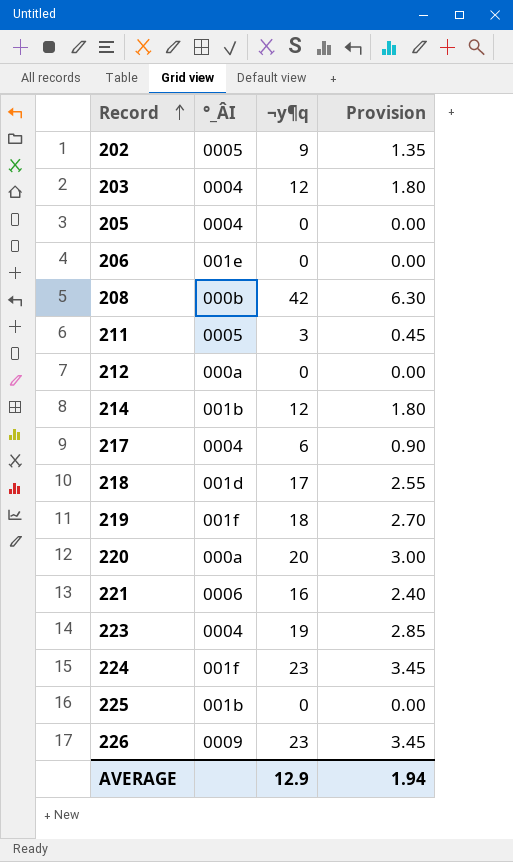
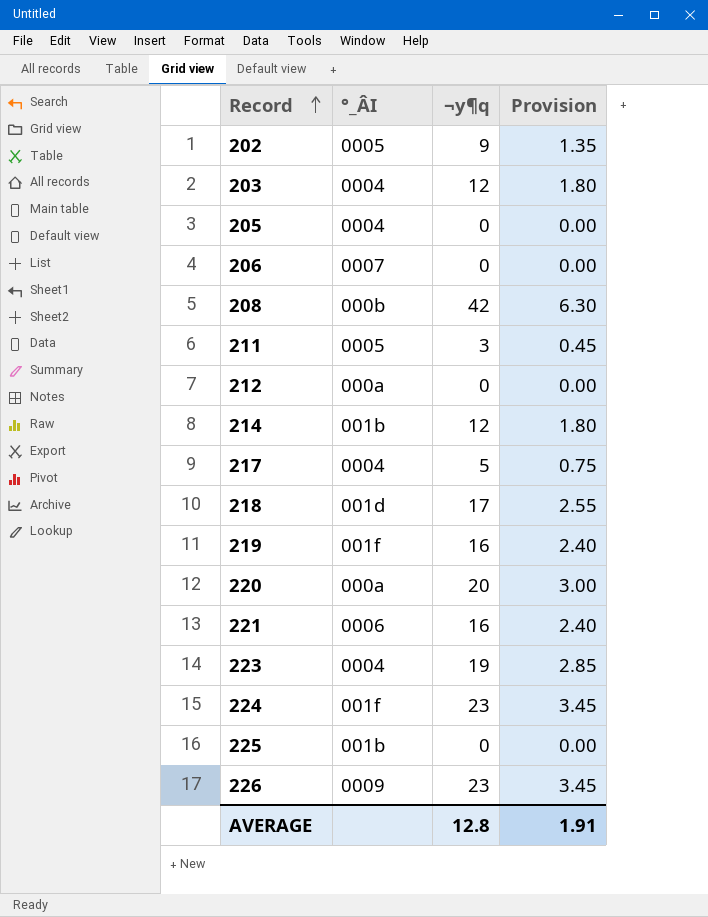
206 | °_ÂI: 001e -> 0007
217 | ¬y¶q: 6 -> 5
217 | Provision: 0.90 -> 0.75
219 | ¬y¶q: 18 -> 16
219 | Provision: 2.70 -> 2.40
AVERAGE | ¬y¶q: 12.9 -> 12.8
AVERAGE | Provision: 1.94 -> 1.91

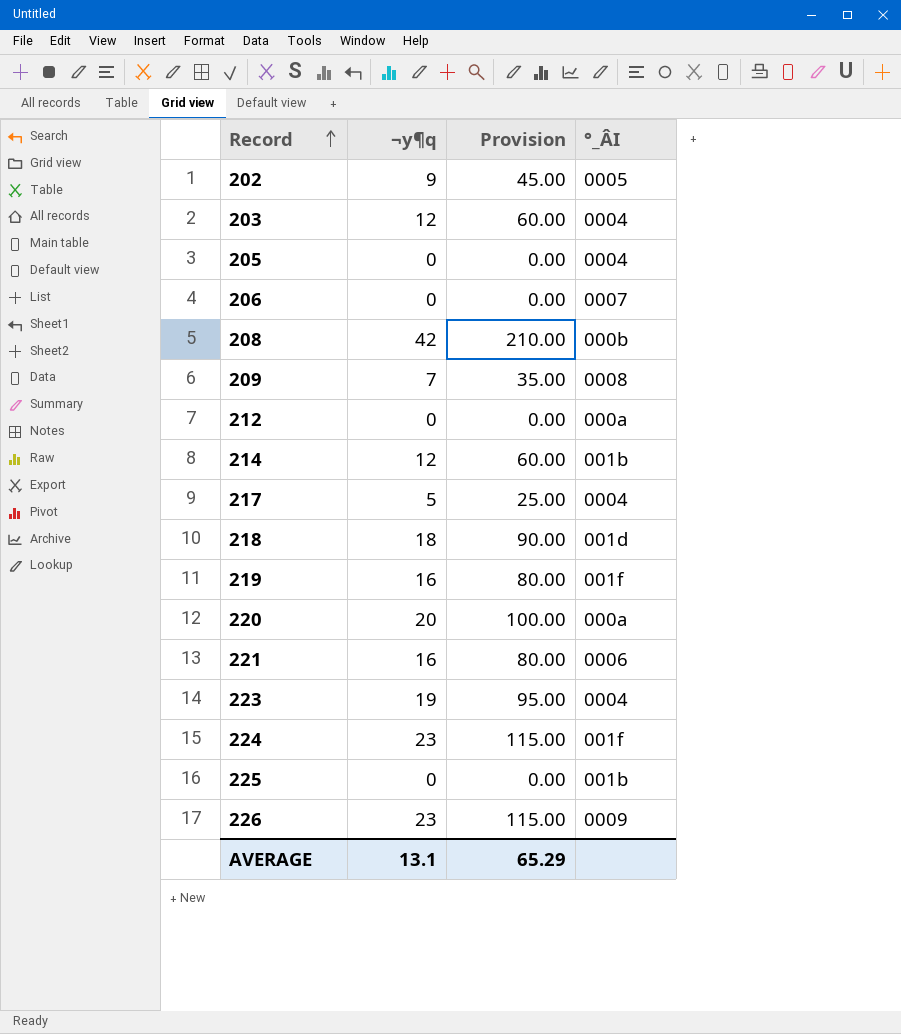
column Provision | formula: [¬y¶q] * 0.15 -> [¬y¶q] * 5
column °_ÂI | position: 2 -> 4
row 211: 0005 | 3 | 0.45 -> none
row 209: none -> 7 | 35.00 | 0008
218 | ¬y¶q: 17 -> 18
AVERAGE | ¬y¶q: 12.8 -> 13.1
AVERAGE | Provision: 1.91 -> 65.29

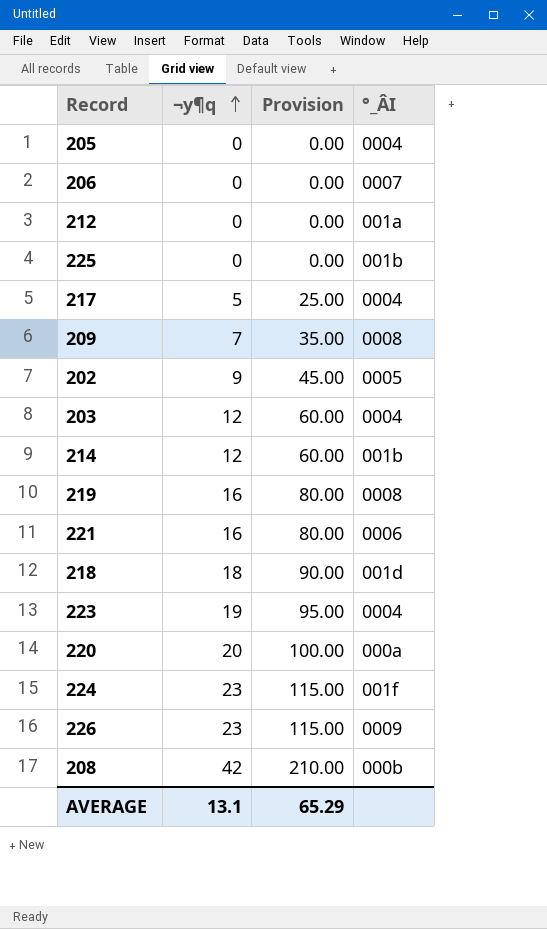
row order: Record ascending -> ¬y¶q ascending
212 | °_ÂI: 000a -> 001a
219 | °_ÂI: 001f -> 0008

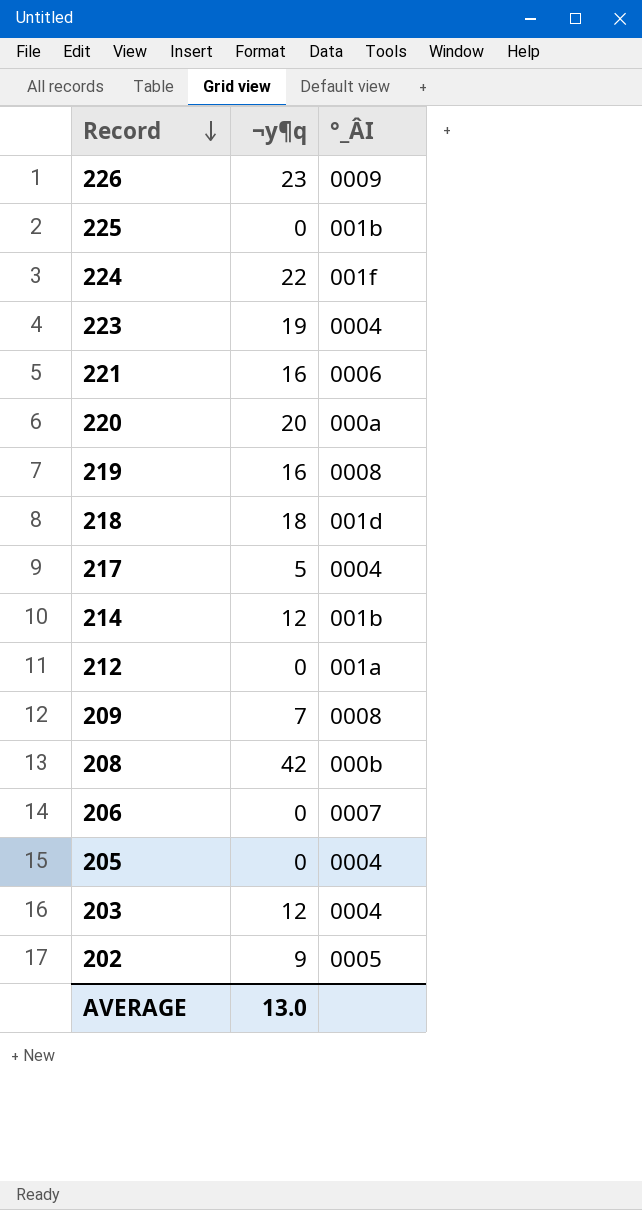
row order: ¬y¶q ascending -> Record descending
column Provision | formula: [¬y¶q] * 5 -> none
224 | ¬y¶q: 23 -> 22
AVERAGE | ¬y¶q: 13.1 -> 13.0

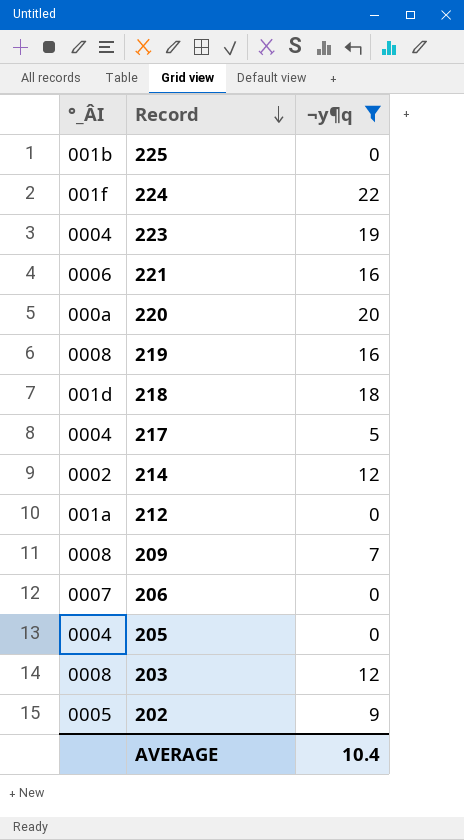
filter: none -> ¬y¶q <= 22
column °_ÂI | position: 3 -> 1
214 | °_ÂI: 001b -> 0002
203 | °_ÂI: 0004 -> 0008
AVERAGE | ¬y¶q: 13.0 -> 10.4

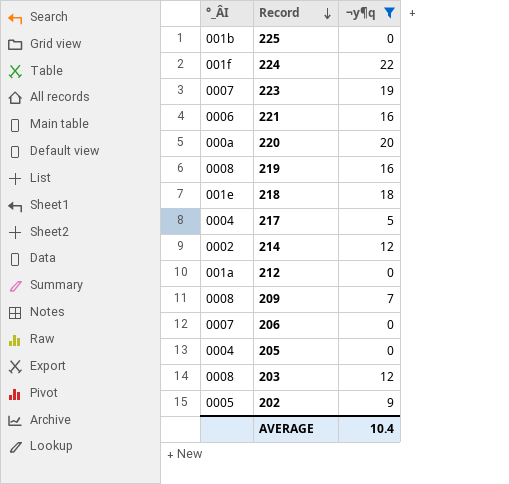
223 | °_ÂI: 0004 -> 0007
218 | °_ÂI: 001d -> 001e

